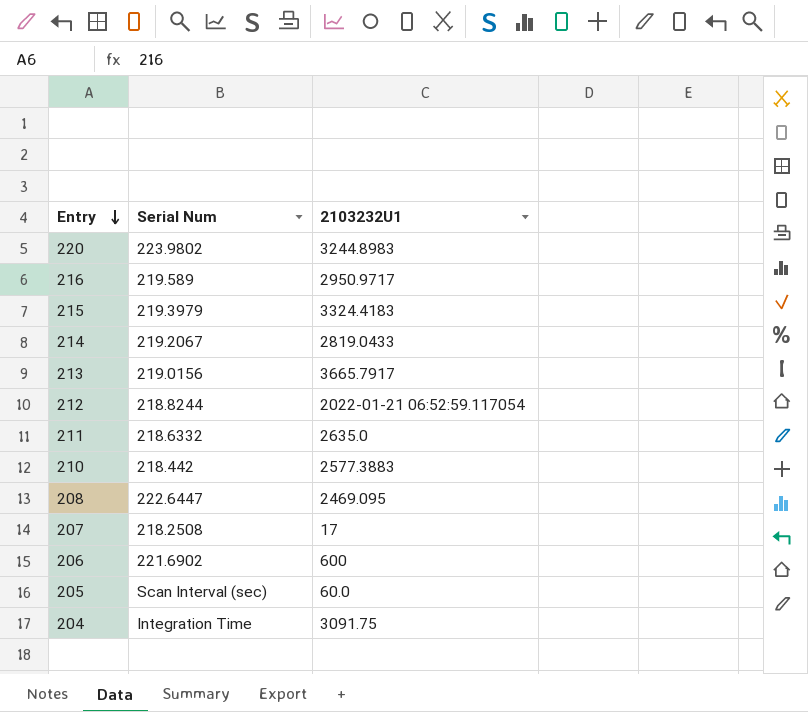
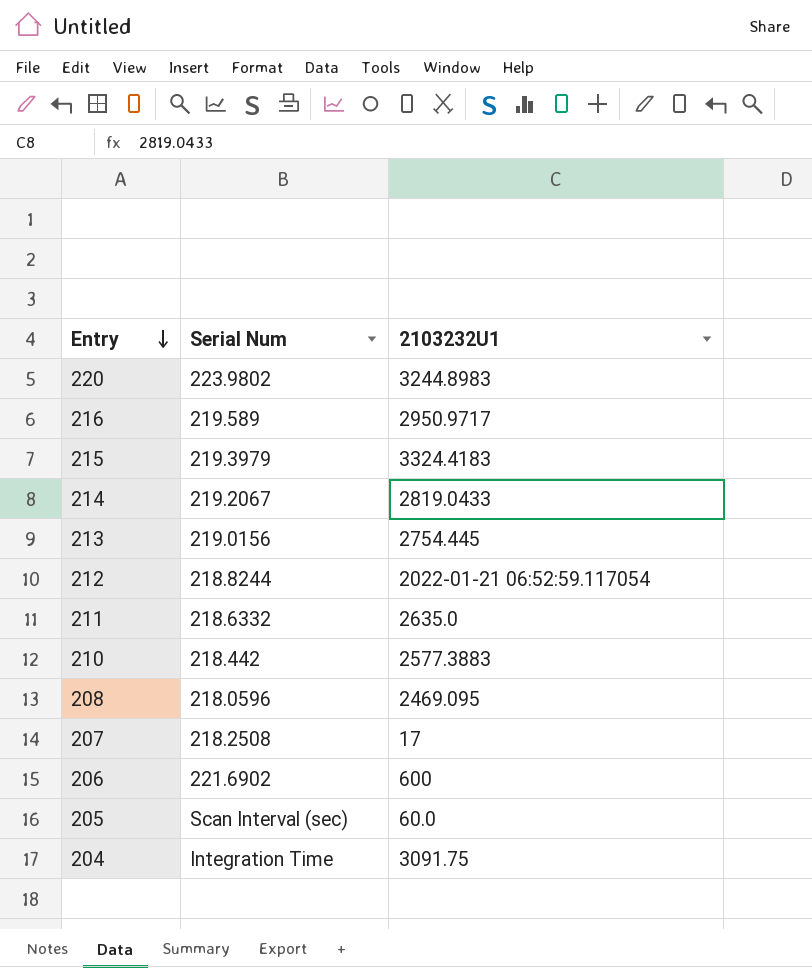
213 | 2103232U1: 3665.7917 -> 2754.445
208 | Serial Num: 222.6447 -> 218.0596

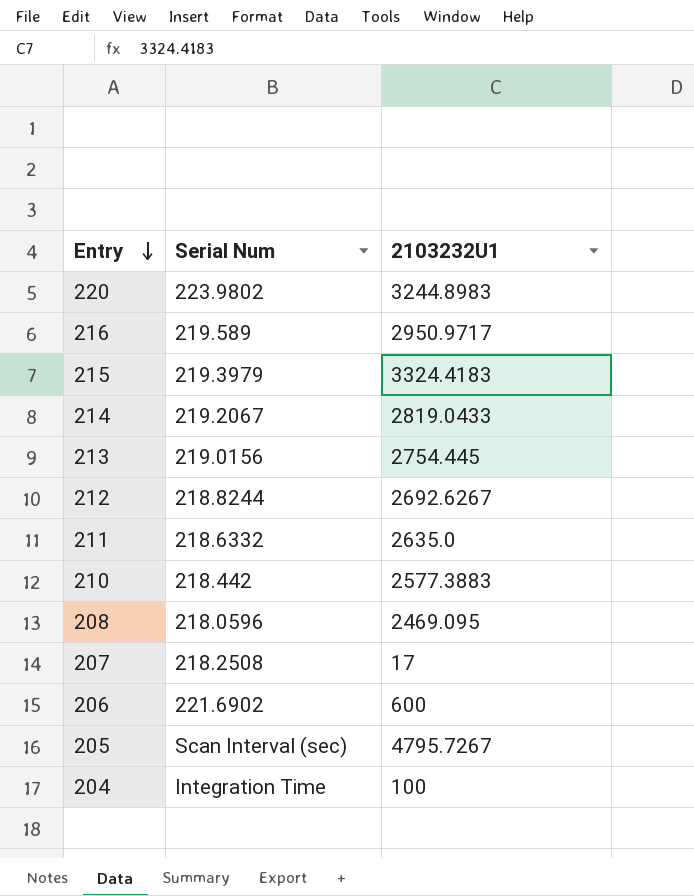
212 | 2103232U1: 2022-01-21 06:52:59.117054 -> 2692.6267
205 | 2103232U1: 60.0 -> 4795.7267
204 | 2103232U1: 3091.75 -> 100

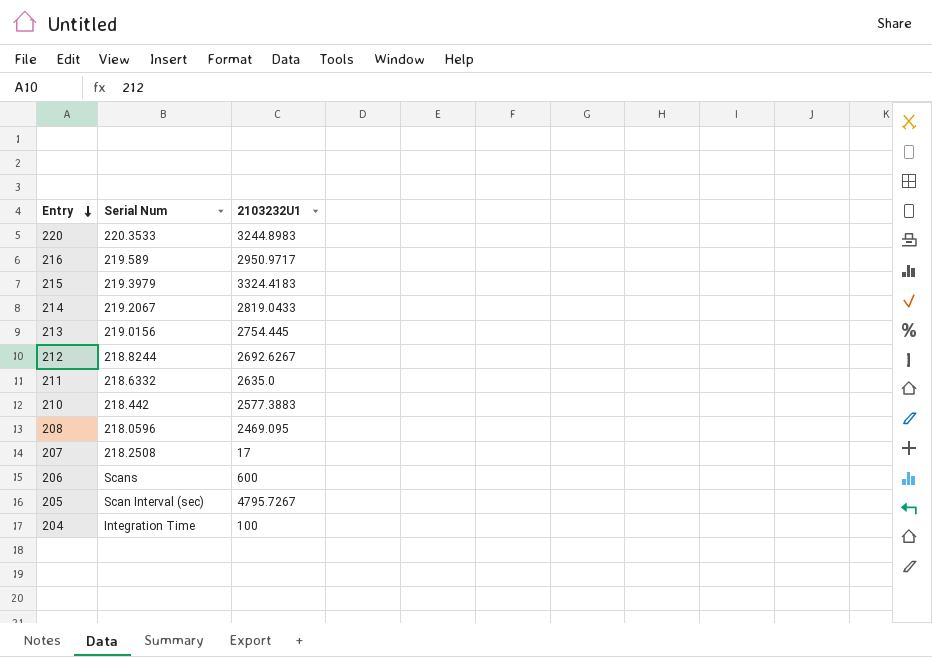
220 | Serial Num: 223.9802 -> 220.3533
206 | Serial Num: 221.6902 -> Scans

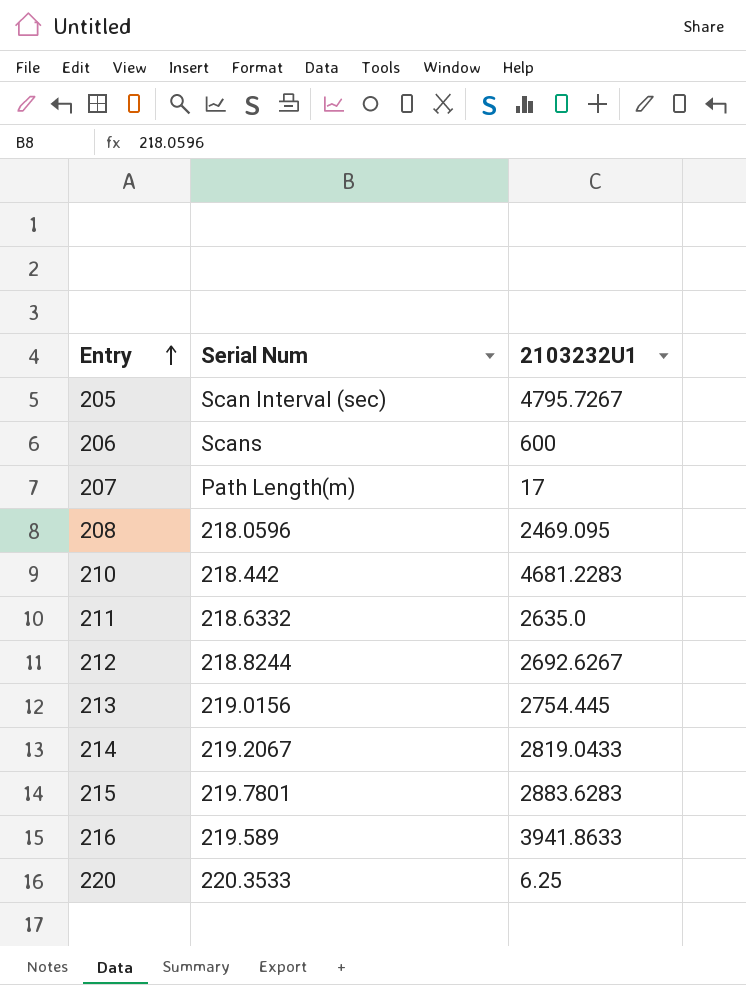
row order: Entry descending -> Entry ascending
row 204: Integration Time | 100 -> none
207 | Serial Num: 218.2508 -> Path Length(m)
210 | 2103232U1: 2577.3883 -> 4681.2283
215 | Serial Num: 219.3979 -> 219.7801
215 | 2103232U1: 3324.4183 -> 2883.6283
216 | 2103232U1: 2950.9717 -> 3941.8633
220 | 2103232U1: 3244.8983 -> 6.25

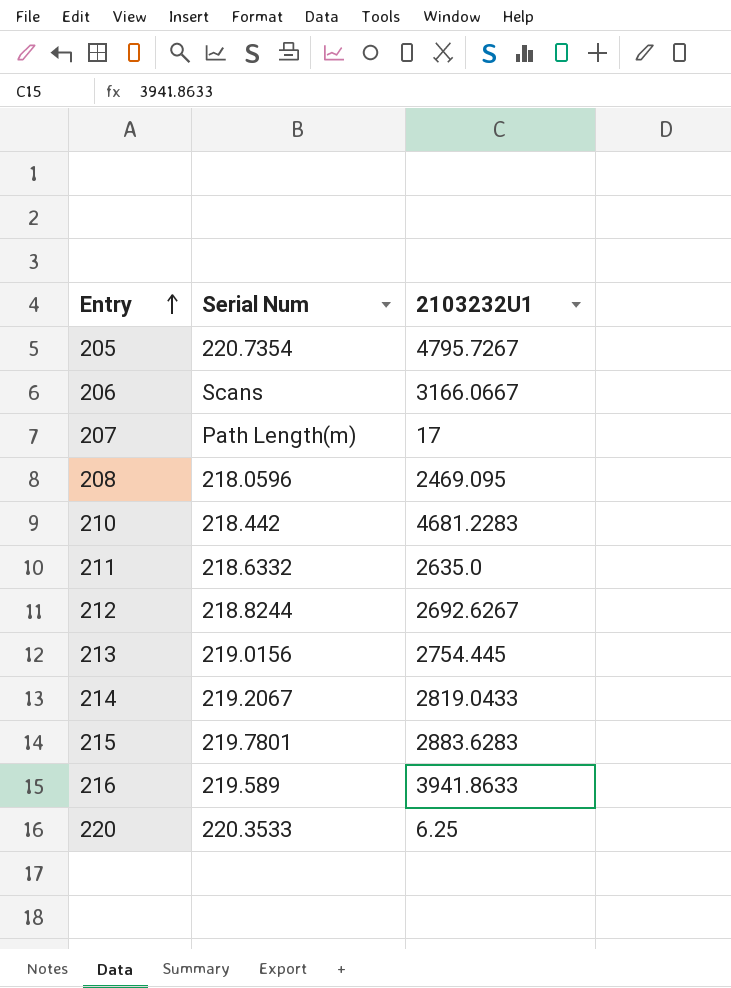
205 | Serial Num: Scan Interval (sec) -> 220.7354
206 | 2103232U1: 600 -> 3166.0667

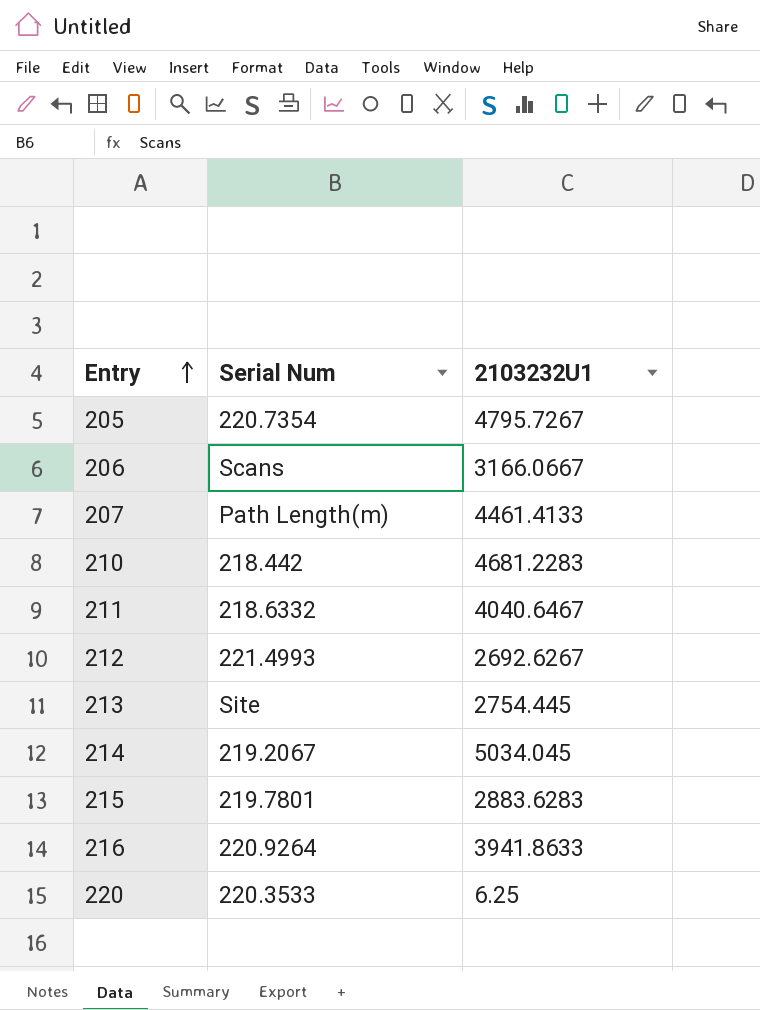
row 208: 218.0596 | 2469.095 -> none
207 | 2103232U1: 17 -> 4461.4133
211 | 2103232U1: 2635.0 -> 4040.6467
212 | Serial Num: 218.8244 -> 221.4993
213 | Serial Num: 219.0156 -> Site
214 | 2103232U1: 2819.0433 -> 5034.045
216 | Serial Num: 219.589 -> 220.9264

